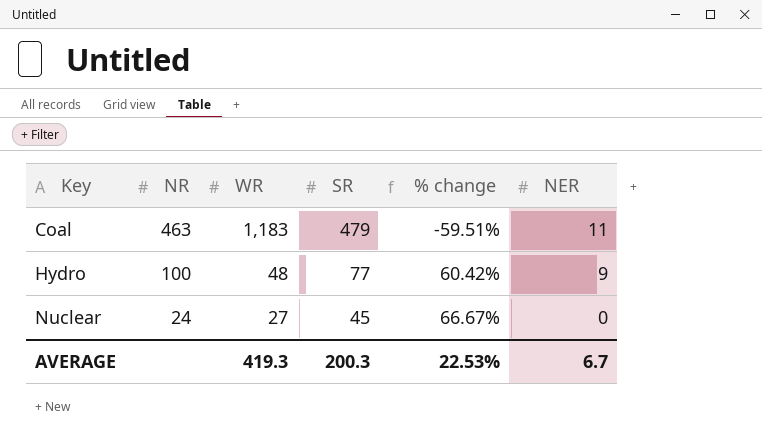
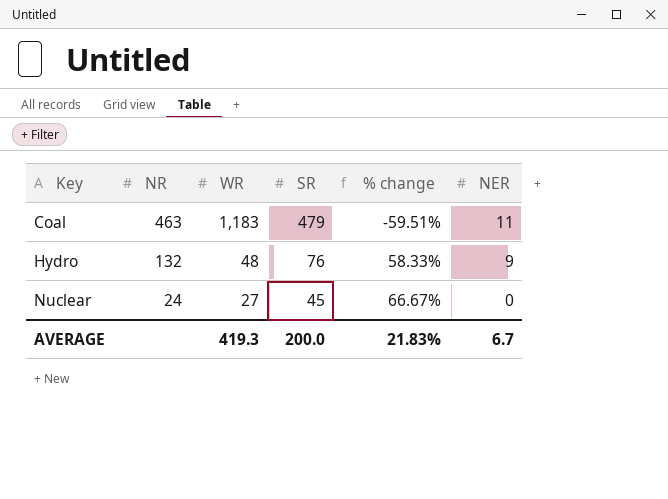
Hydro | NR: 100 -> 132
Hydro | SR: 77 -> 76
Hydro | % change: 60.42% -> 58.33%
AVERAGE | SR: 200.3 -> 200.0
AVERAGE | % change: 22.53% -> 21.83%

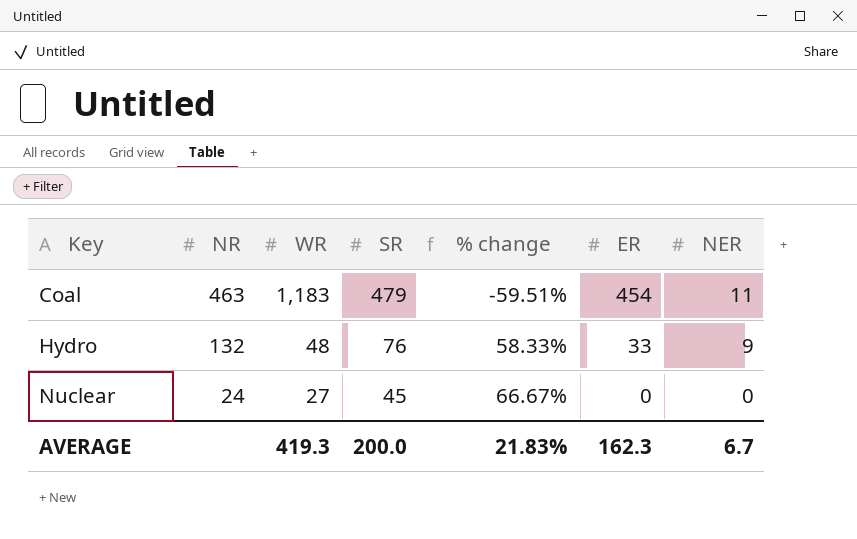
column ER | position: none -> 6

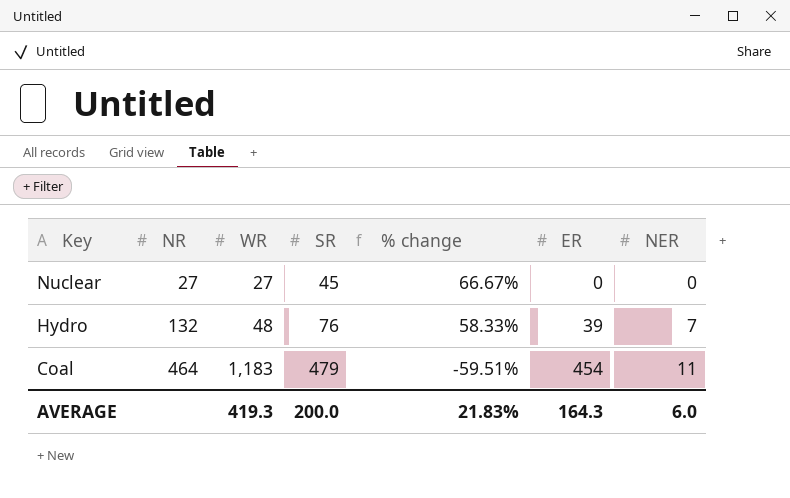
row order: Key ascending -> Key descending
Nuclear | NR: 24 -> 27
Hydro | ER: 33 -> 39
Hydro | NER: 9 -> 7
Coal | NR: 463 -> 464
AVERAGE | ER: 162.3 -> 164.3
AVERAGE | NER: 6.7 -> 6.0

